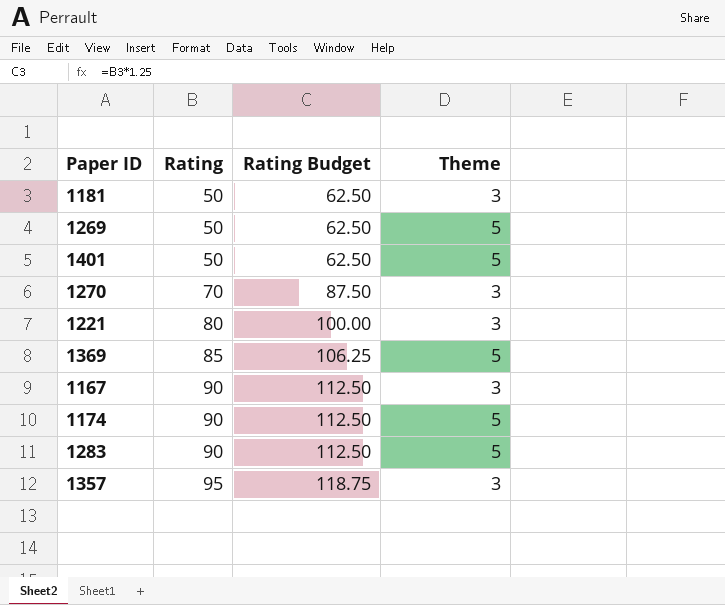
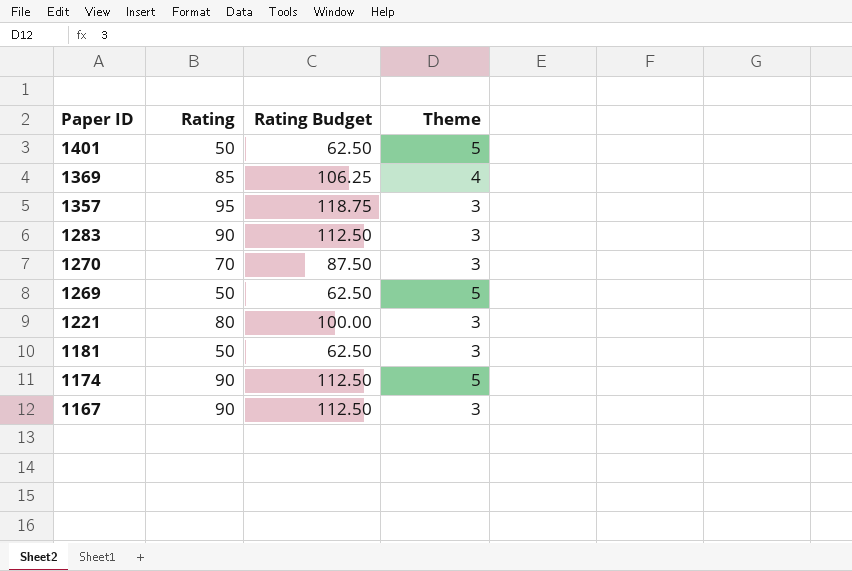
row order: Rating ascending -> Paper ID descending
1369 | Theme: 5 -> 4
1283 | Theme: 5 -> 3

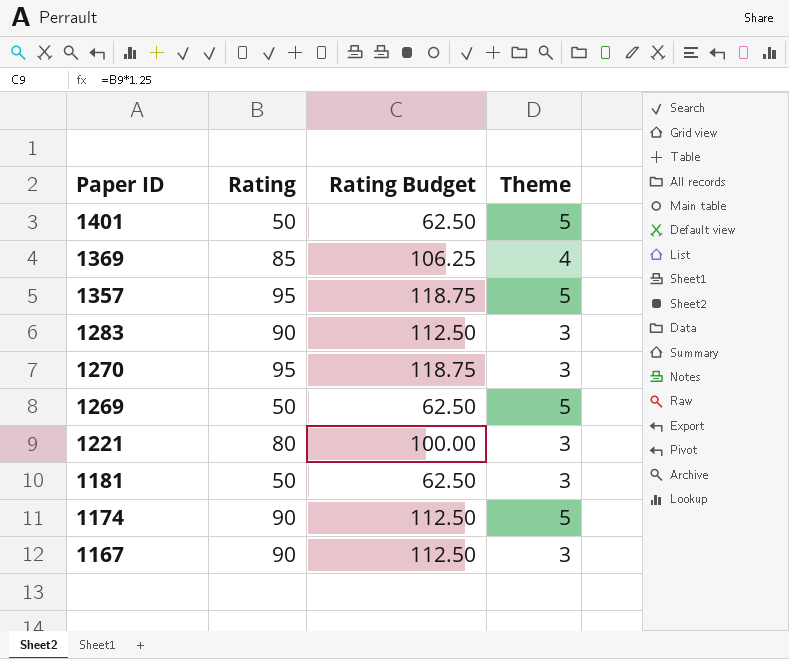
1357 | Theme: 3 -> 5
1270 | Rating: 70 -> 95
1270 | Rating Budget: 87.50 -> 118.75

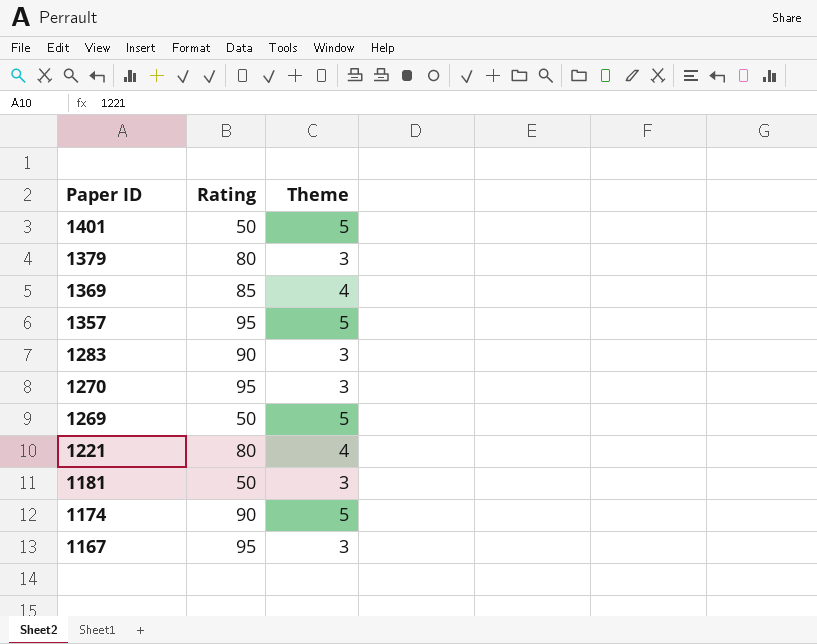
column Rating Budget | formula: [Rating] * 1.25 -> none
row 1379: none -> 80 | 3
1221 | Theme: 3 -> 4
1167 | Rating: 90 -> 95

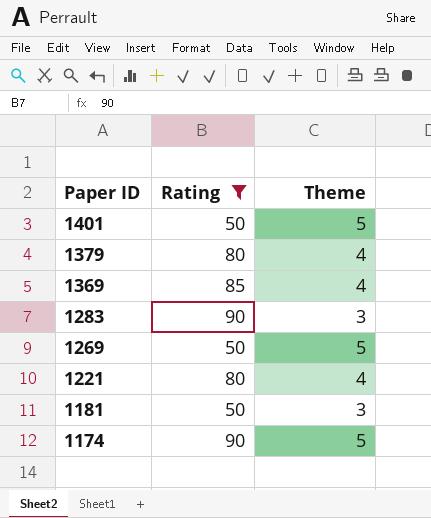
filter: none -> Rating != 95
1379 | Theme: 3 -> 4

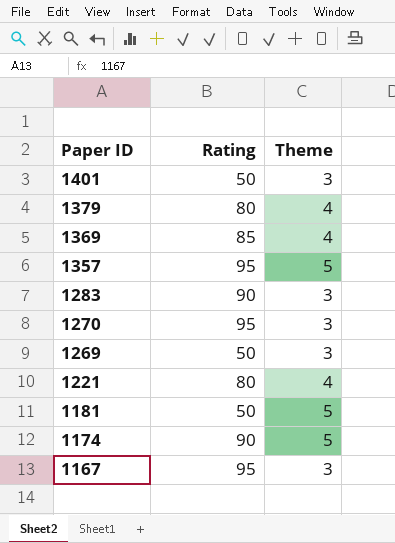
filter: Rating != 95 -> none
1401 | Theme: 5 -> 3
1269 | Theme: 5 -> 3
1181 | Theme: 3 -> 5

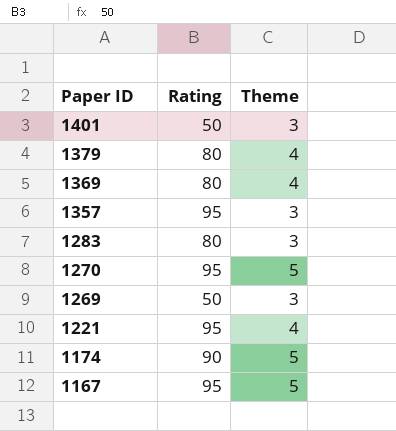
row 1181: 50 | 5 -> none
1369 | Rating: 85 -> 80
1357 | Theme: 5 -> 3
1283 | Rating: 90 -> 80
1270 | Theme: 3 -> 5
1221 | Rating: 80 -> 95
1167 | Theme: 3 -> 5

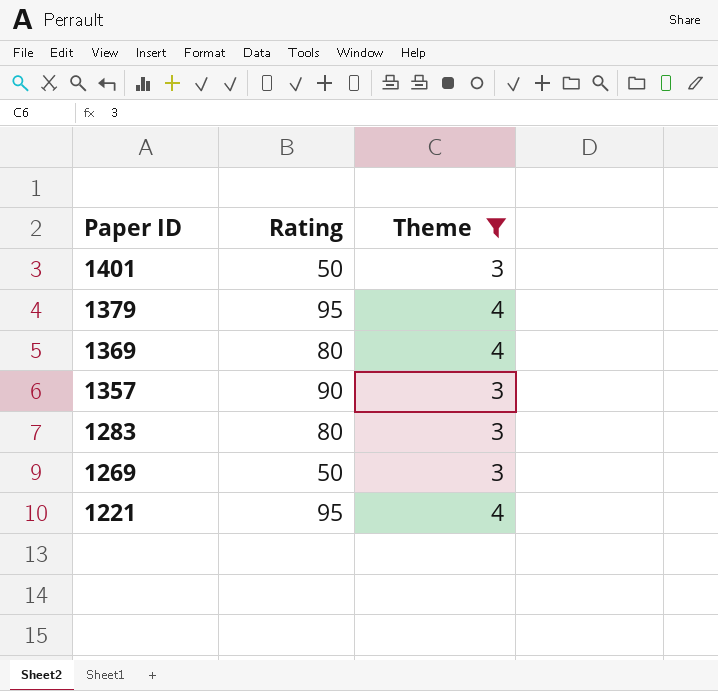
filter: none -> Theme != 5
1379 | Rating: 80 -> 95
1357 | Rating: 95 -> 90

